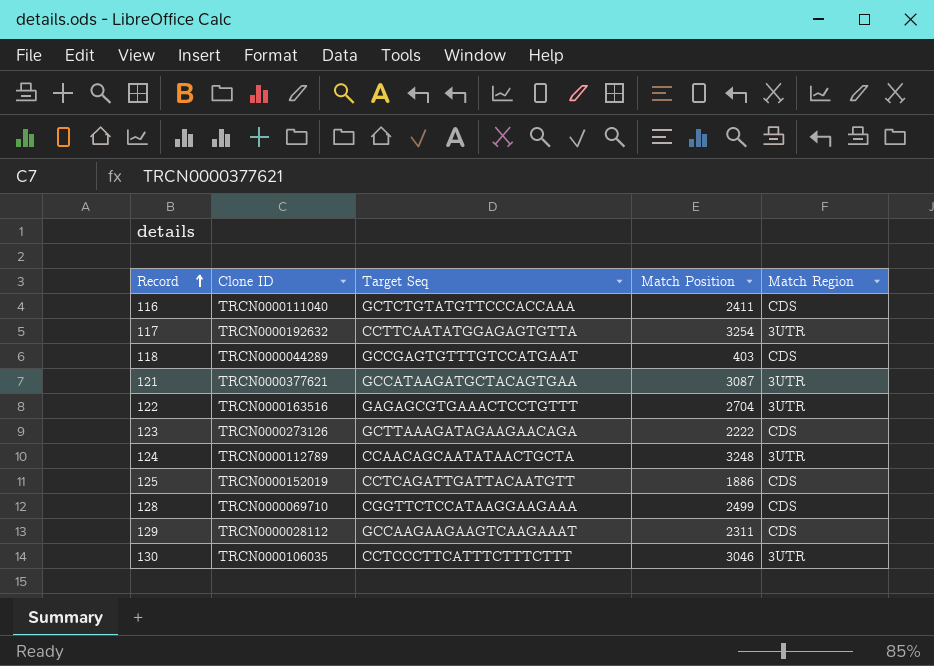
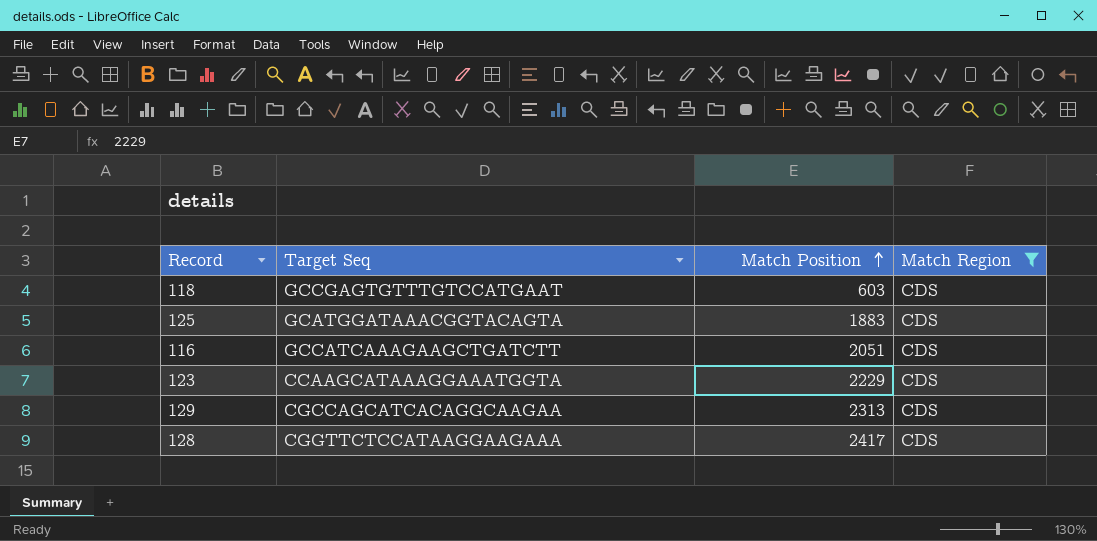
filter: none -> Match Region = CDS
row order: Record ascending -> Match Position ascending
column Clone ID | position: 2 -> none
118 | Match Position: 403 -> 603
125 | Target Seq: CCTCAGATTGATTACAATGTT -> GCATGGATAAACGGTACAGTA
125 | Match Position: 1886 -> 1883
116 | Target Seq: GCTCTGTATGTTCCCACCAAA -> GCCATCAAAGAAGCTGATCTT
116 | Match Position: 2411 -> 2051
123 | Target Seq: GCTTAAAGATAGAAGAACAGA -> CCAAGCATAAAGGAAATGGTA
123 | Match Position: 2222 -> 2229
129 | Target Seq: GCCAAGAAGAAGTCAAGAAAT -> CGCCAGCATCACAGGCAAGAA
129 | Match Position: 2311 -> 2313
128 | Match Position: 2499 -> 2417

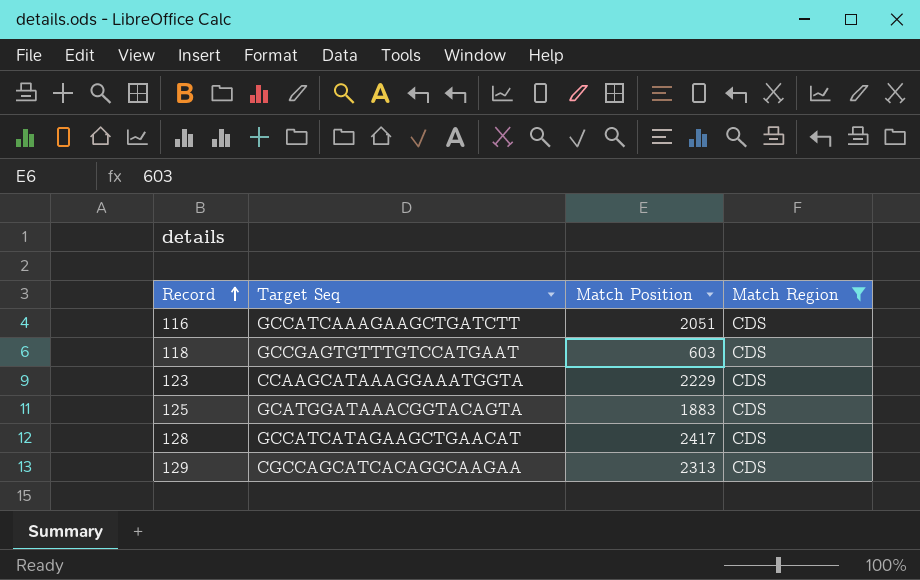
row order: Match Position ascending -> Record ascending
128 | Target Seq: CGGTTCTCCATAAGGAAGAAA -> GCCATCATAGAAGCTGAACAT

